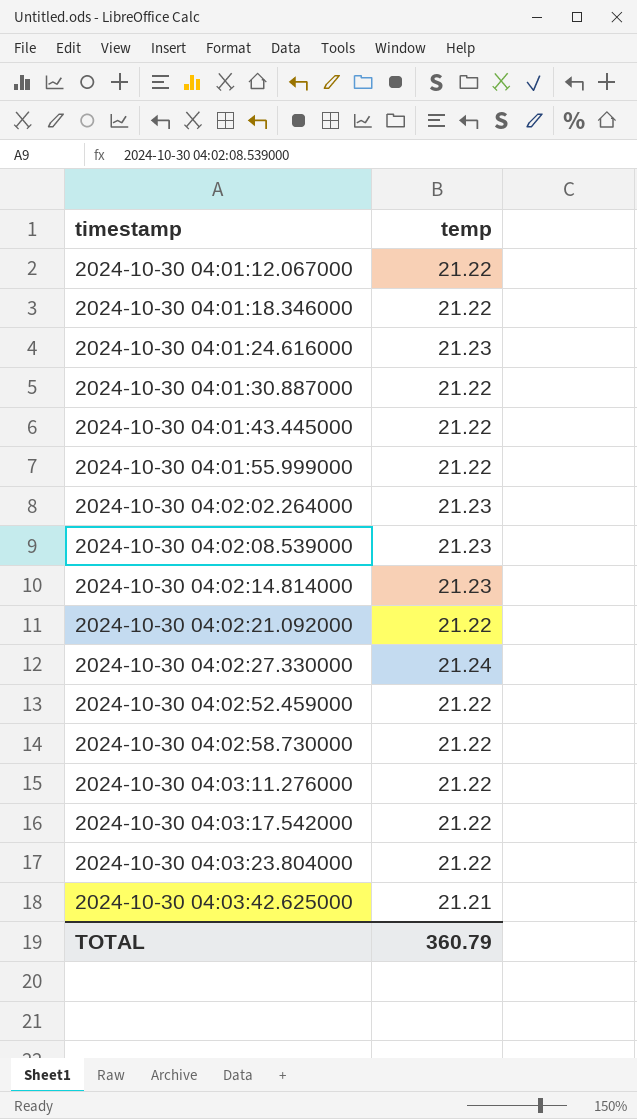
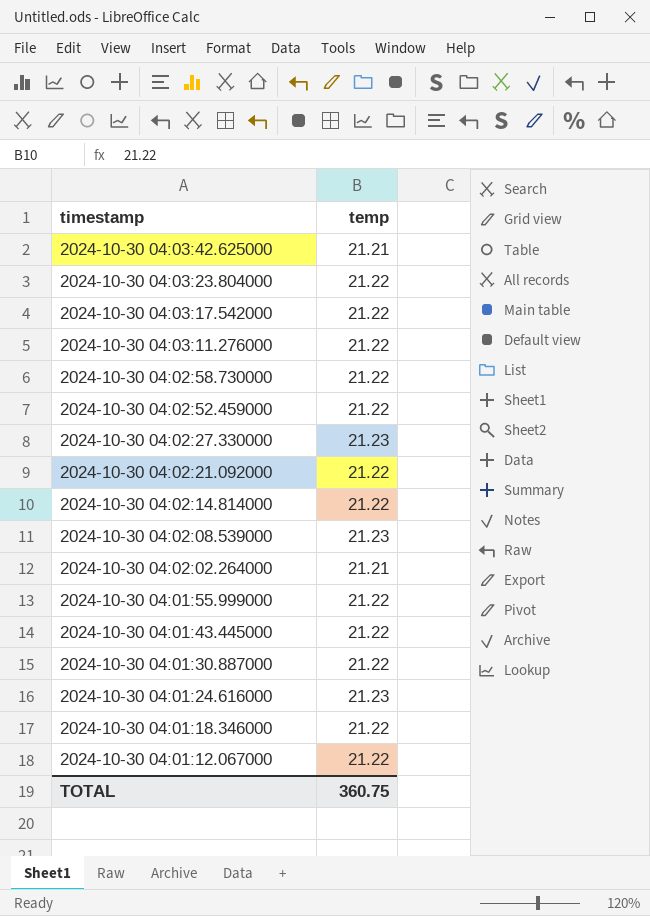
row order: timestamp ascending -> timestamp descending
2024-10-30 04:02:27.330000 | temp: 21.24 -> 21.23
2024-10-30 04:02:14.814000 | temp: 21.23 -> 21.22
2024-10-30 04:02:02.264000 | temp: 21.23 -> 21.21
TOTAL | temp: 360.79 -> 360.75

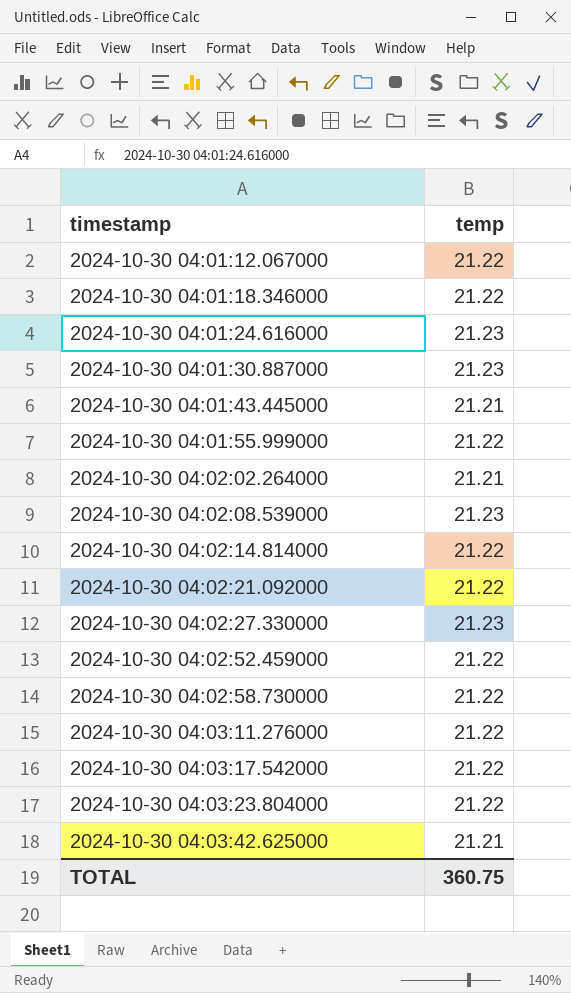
row order: timestamp descending -> timestamp ascending
2024-10-30 04:01:30.887000 | temp: 21.22 -> 21.23
2024-10-30 04:01:43.445000 | temp: 21.22 -> 21.21

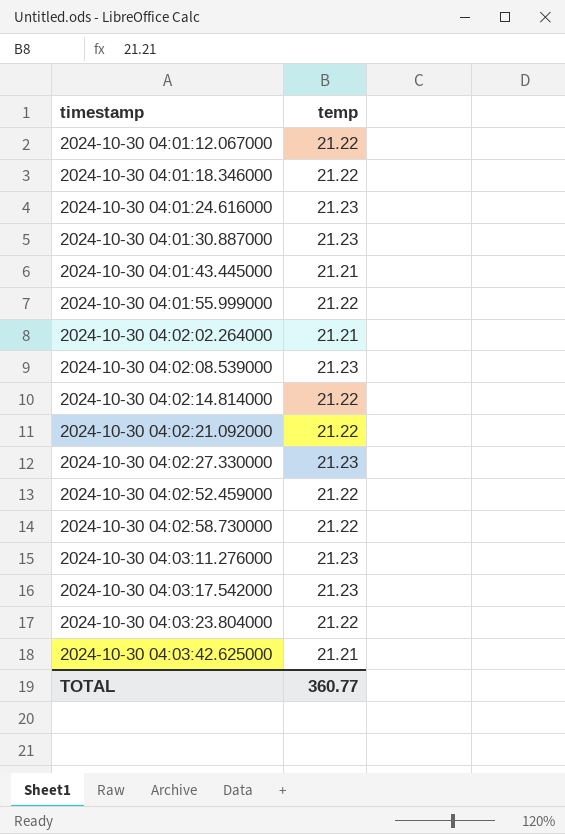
2024-10-30 04:03:11.276000 | temp: 21.22 -> 21.23
2024-10-30 04:03:17.542000 | temp: 21.22 -> 21.23
TOTAL | temp: 360.75 -> 360.77

